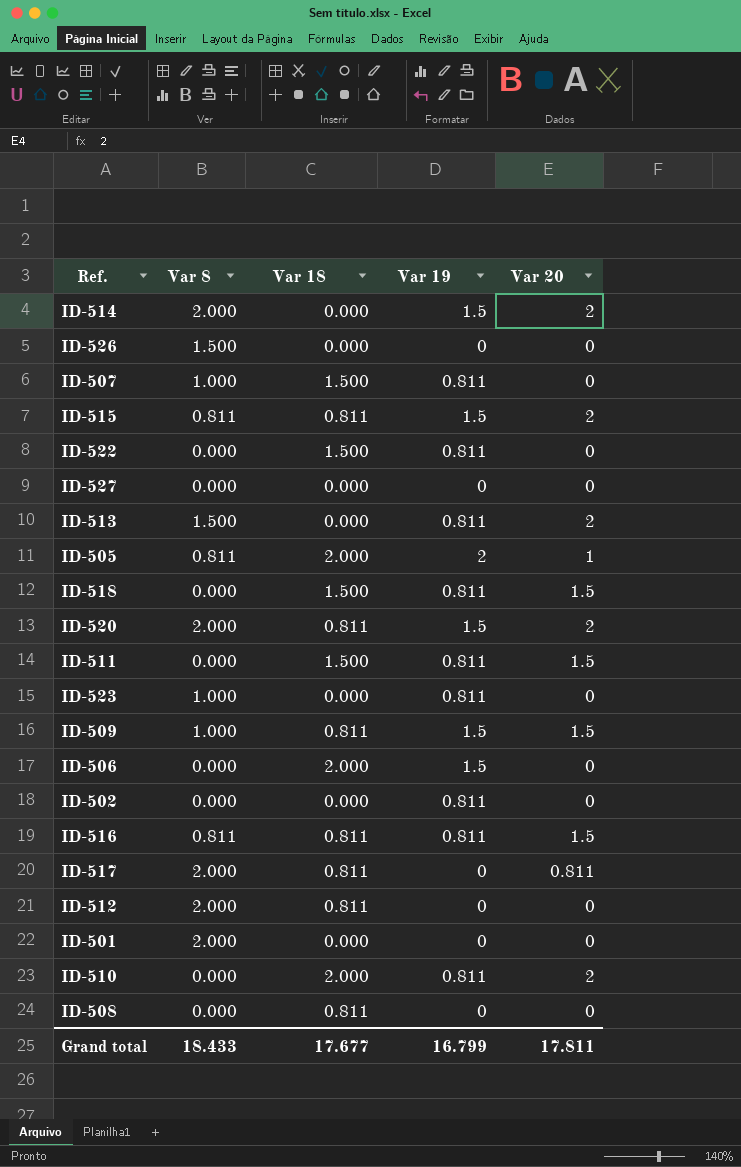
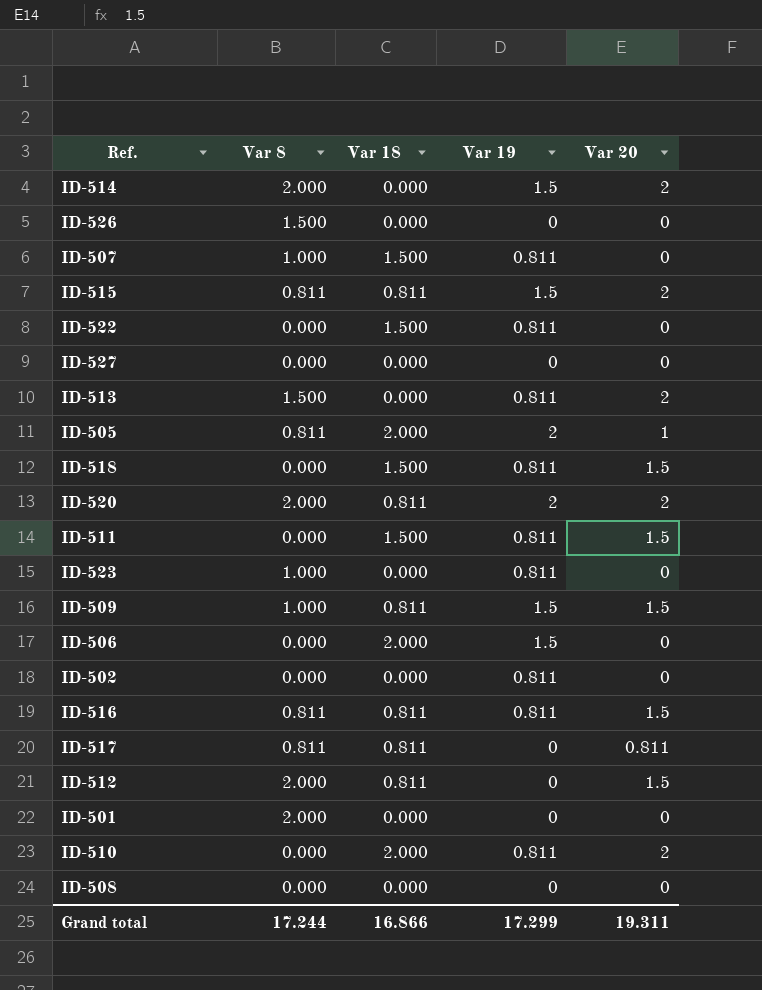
ID-520 | Var 19: 1.5 -> 2
ID-517 | Var 8: 2.000 -> 0.811
ID-512 | Var 20: 0 -> 1.5
ID-508 | Var 18: 0.811 -> 0.000
Grand total | Var 8: 18.433 -> 17.244
Grand total | Var 18: 17.677 -> 16.866
Grand total | Var 19: 16.799 -> 17.299
Grand total | Var 20: 17.811 -> 19.311

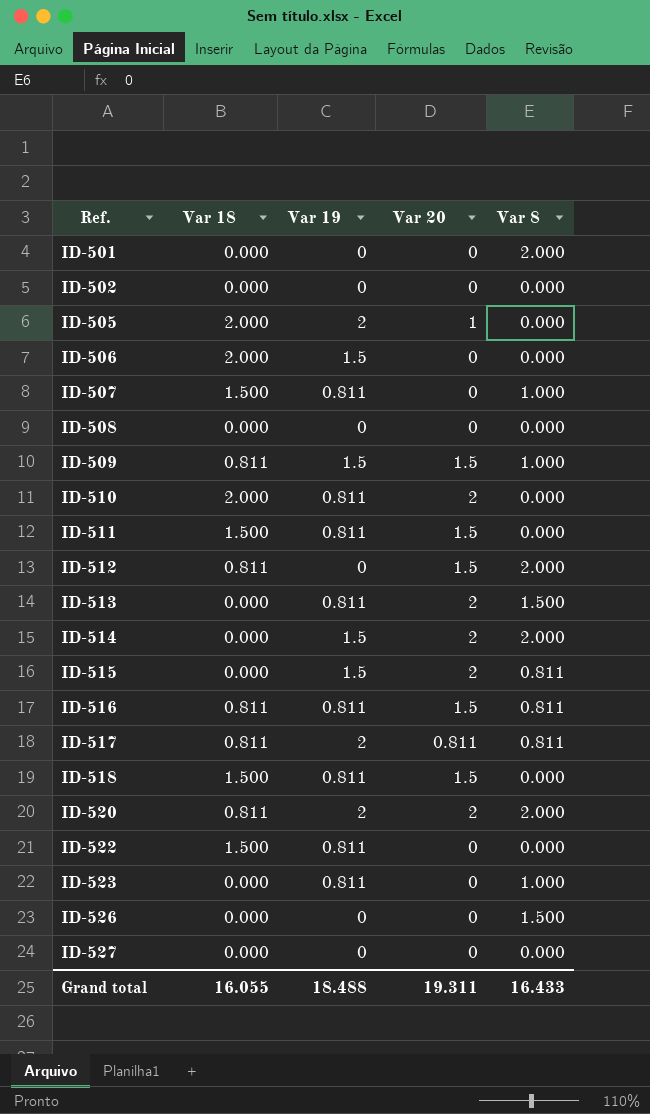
row order: none -> Ref. ascending
column Var 8 | position: 2 -> 5
ID-502 | Var 19: 0.811 -> 0
ID-505 | Var 8: 0.811 -> 0.000
ID-515 | Var 18: 0.811 -> 0.000
ID-517 | Var 19: 0 -> 2
Grand total | Var 18: 16.866 -> 16.055
Grand total | Var 19: 17.299 -> 18.488
Grand total | Var 8: 17.244 -> 16.433

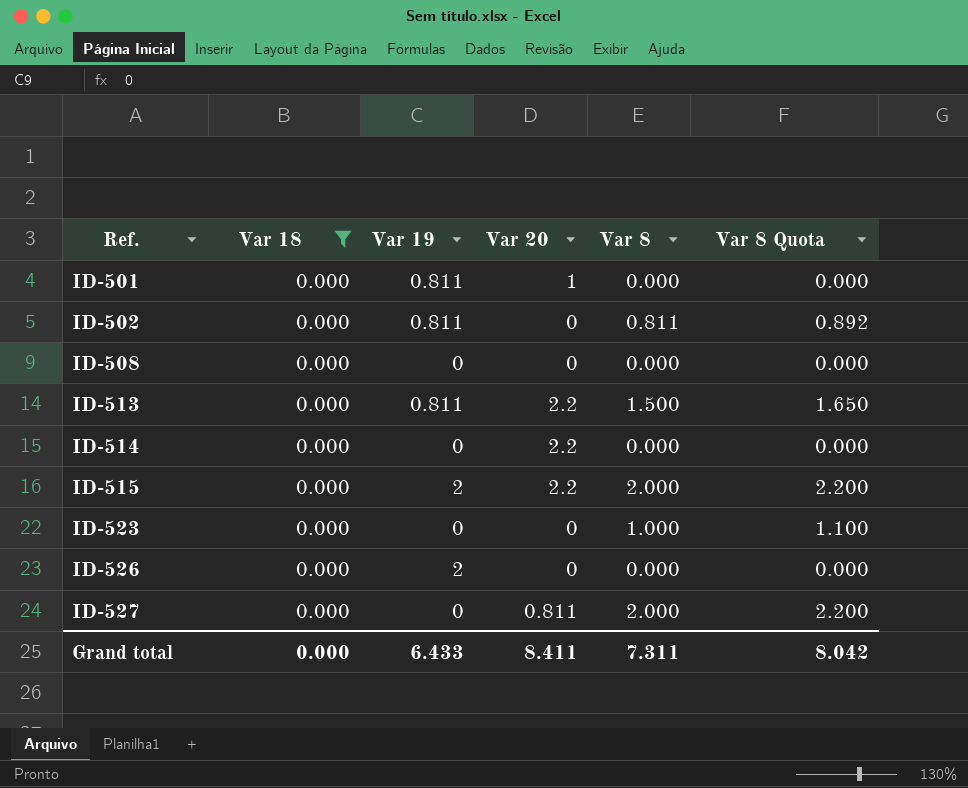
filter: none -> Var 18 = 0.000
column Var 8 Quota | formula: none -> [Var 8] * 1.1
ID-501 | Var 19: 0 -> 0.811
ID-501 | Var 20: 0 -> 1
ID-501 | Var 8: 2.000 -> 0.000
ID-502 | Var 19: 0 -> 0.811
ID-502 | Var 8: 0.000 -> 0.811
ID-513 | Var 20: 2 -> 2.2
ID-514 | Var 19: 1.5 -> 0
ID-514 | Var 20: 2 -> 2.2
ID-514 | Var 8: 2.000 -> 0.000
ID-515 | Var 19: 1.5 -> 2
ID-515 | Var 20: 2 -> 2.2
ID-515 | Var 8: 0.811 -> 2.000
ID-523 | Var 19: 0.811 -> 0
ID-526 | Var 19: 0 -> 2
ID-526 | Var 8: 1.500 -> 0.000
ID-527 | Var 20: 0 -> 0.811
ID-527 | Var 8: 0.000 -> 2.000
Grand total | Var 18: 16.055 -> 0.000
Grand total | Var 19: 18.488 -> 6.433
Grand total | Var 20: 19.311 -> 8.411
Grand total | Var 8: 16.433 -> 7.311

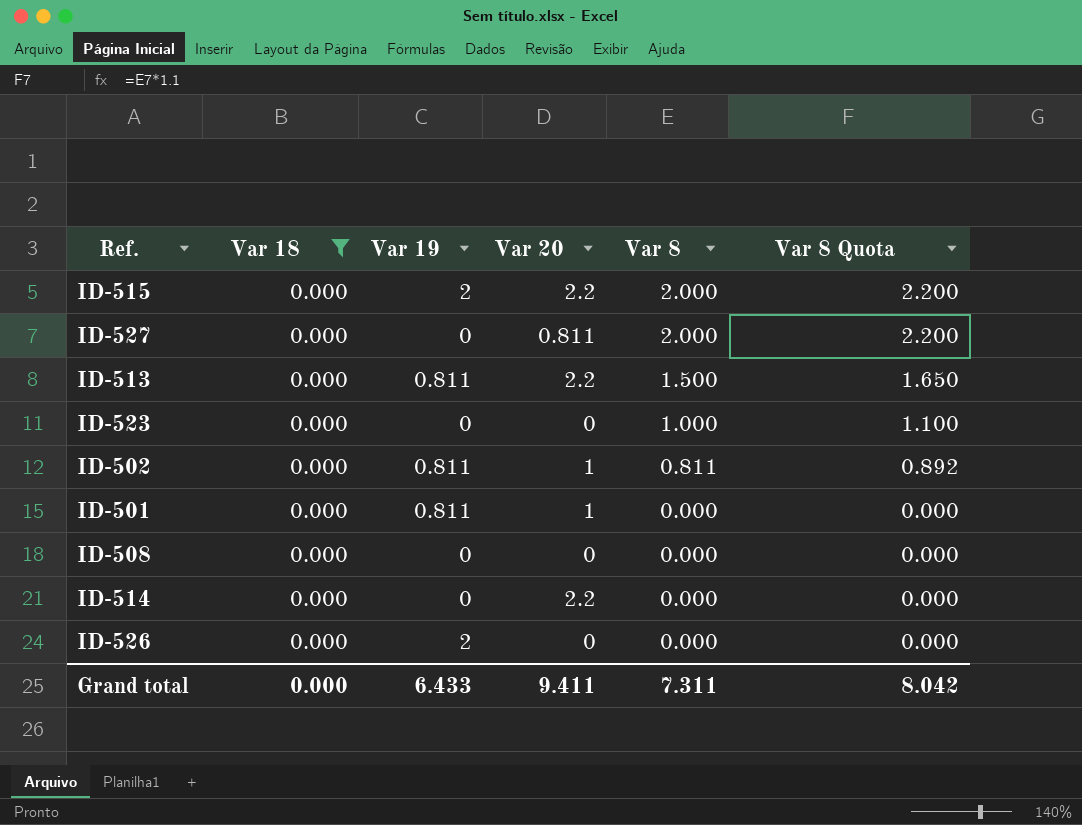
row order: Ref. ascending -> Var 8 descending
ID-502 | Var 20: 0 -> 1
Grand total | Var 20: 8.411 -> 9.411

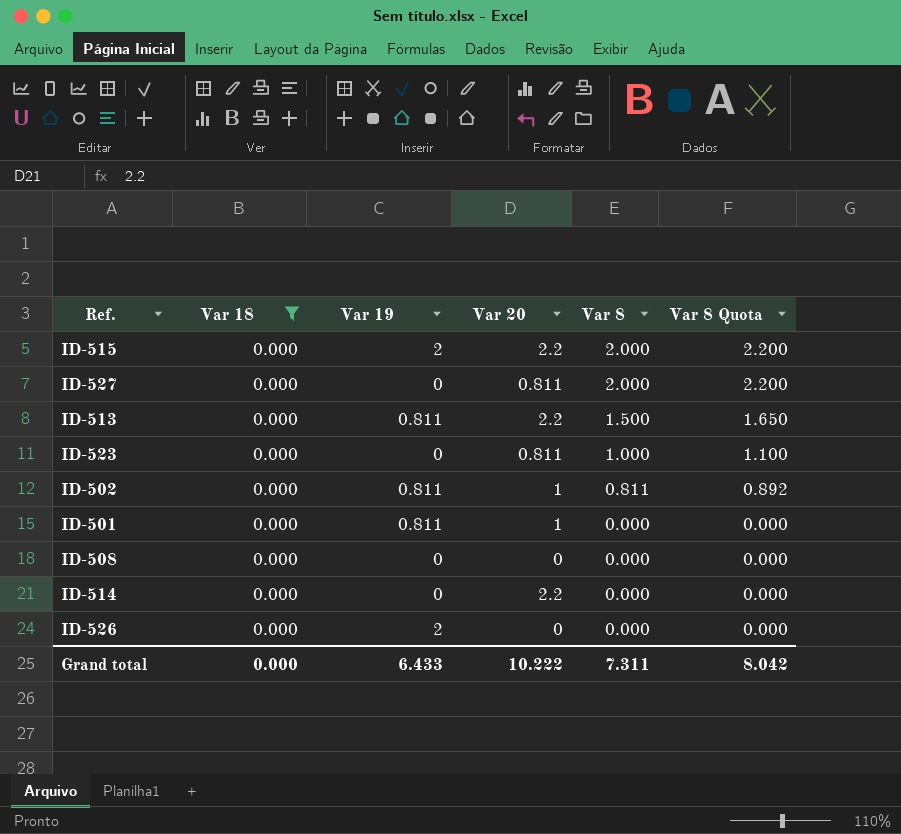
ID-523 | Var 20: 0 -> 0.811
Grand total | Var 20: 9.411 -> 10.222

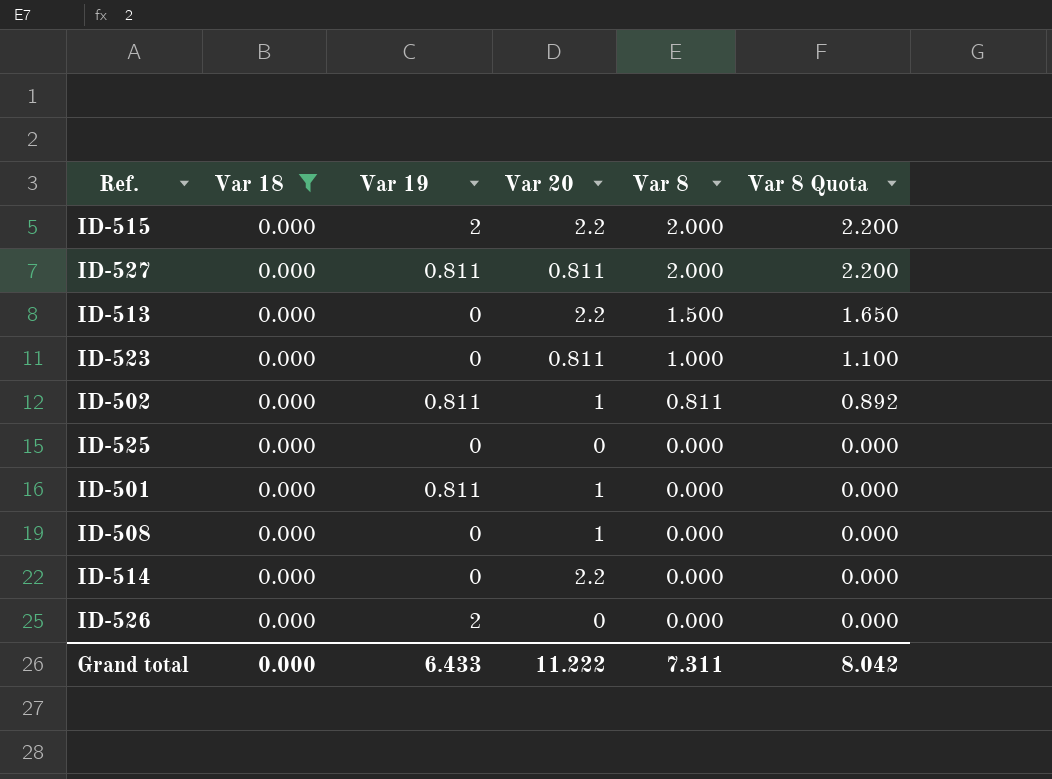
ID-527 | Var 19: 0 -> 0.811
ID-513 | Var 19: 0.811 -> 0
row ID-525: none -> 0.000 | 0 | 0 | 0.000 | 0.000
ID-508 | Var 20: 0 -> 1
Grand total | Var 20: 10.222 -> 11.222

